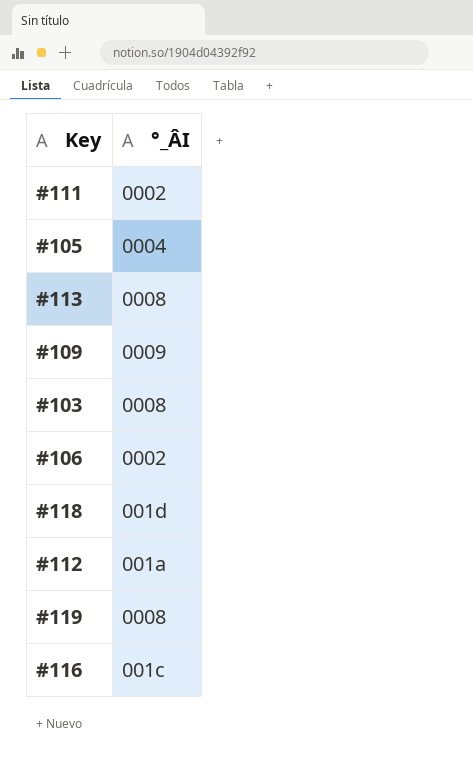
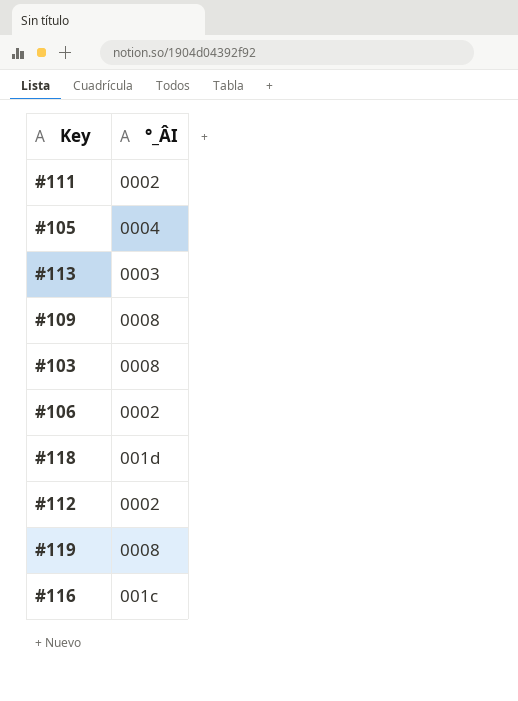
#113 | °_ÂI: 0008 -> 0003
#109 | °_ÂI: 0009 -> 0008
#112 | °_ÂI: 001a -> 0002

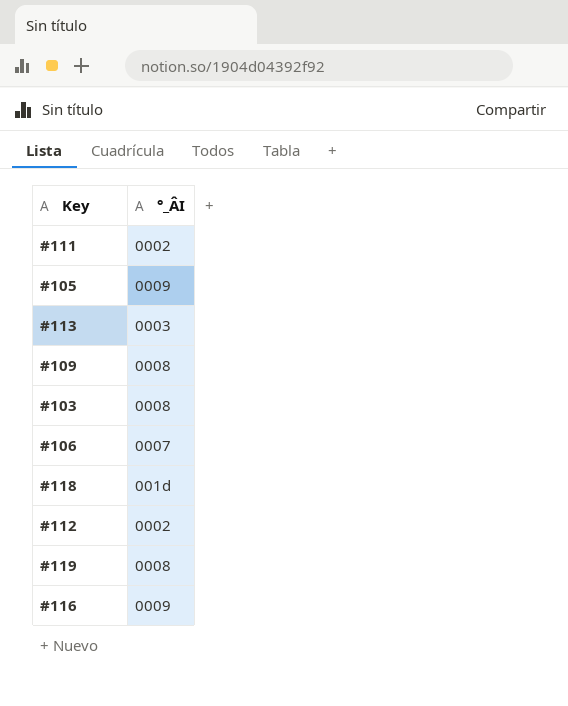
#105 | °_ÂI: 0004 -> 0009
#106 | °_ÂI: 0002 -> 0007
#116 | °_ÂI: 001c -> 0009

